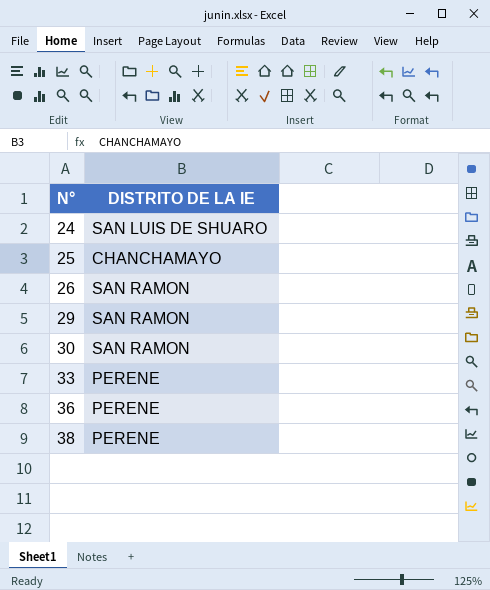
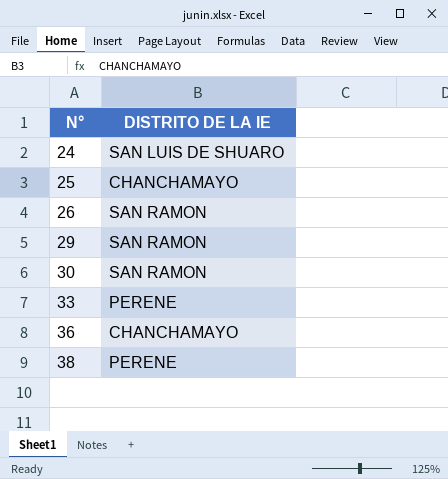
36 | DISTRITO DE LA IE: PERENE -> CHANCHAMAYO

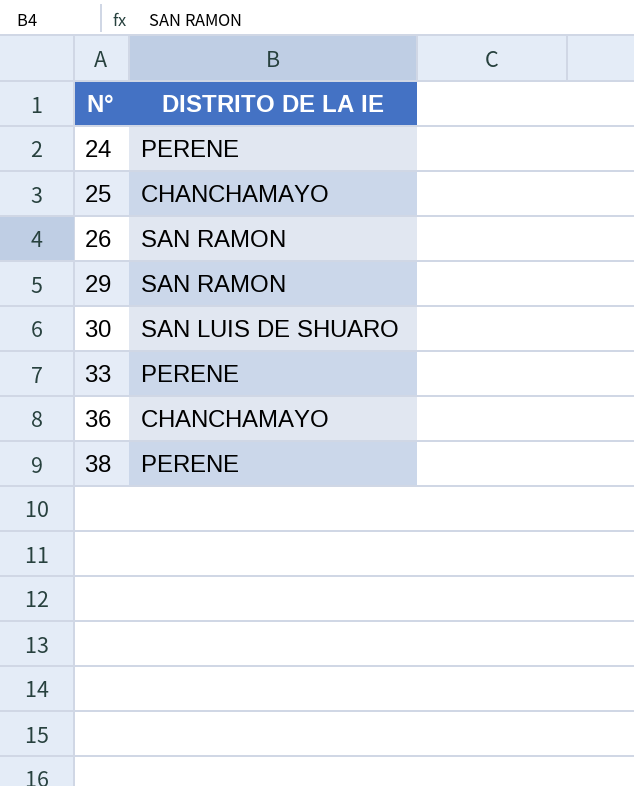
24 | DISTRITO DE LA IE: SAN LUIS DE SHUARO -> PERENE
30 | DISTRITO DE LA IE: SAN RAMON -> SAN LUIS DE SHUARO

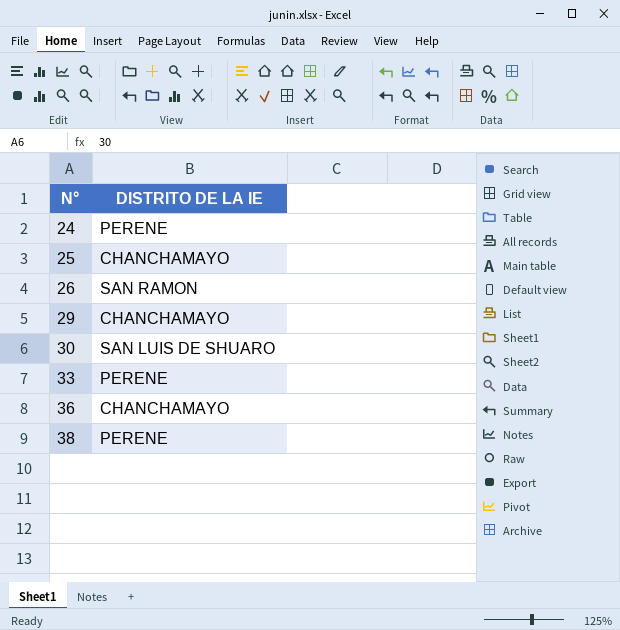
29 | DISTRITO DE LA IE: SAN RAMON -> CHANCHAMAYO

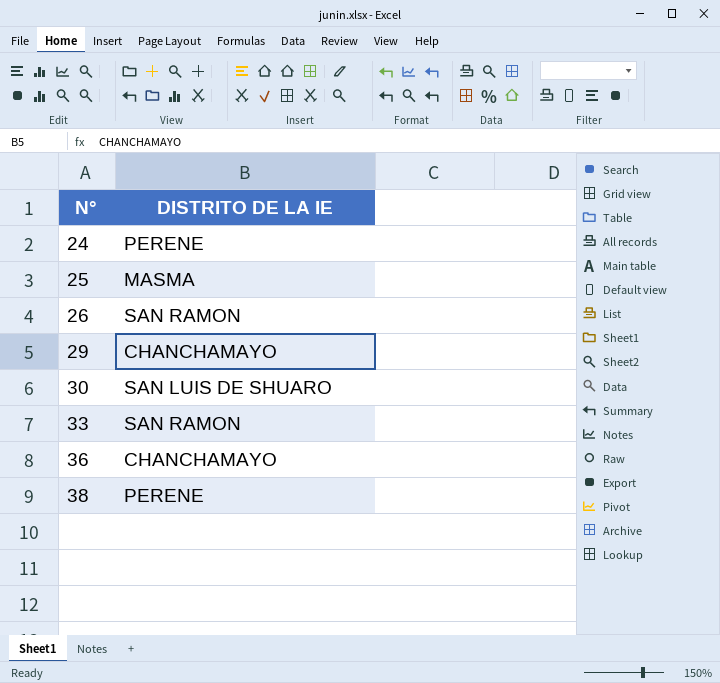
25 | DISTRITO DE LA IE: CHANCHAMAYO -> MASMA
33 | DISTRITO DE LA IE: PERENE -> SAN RAMON

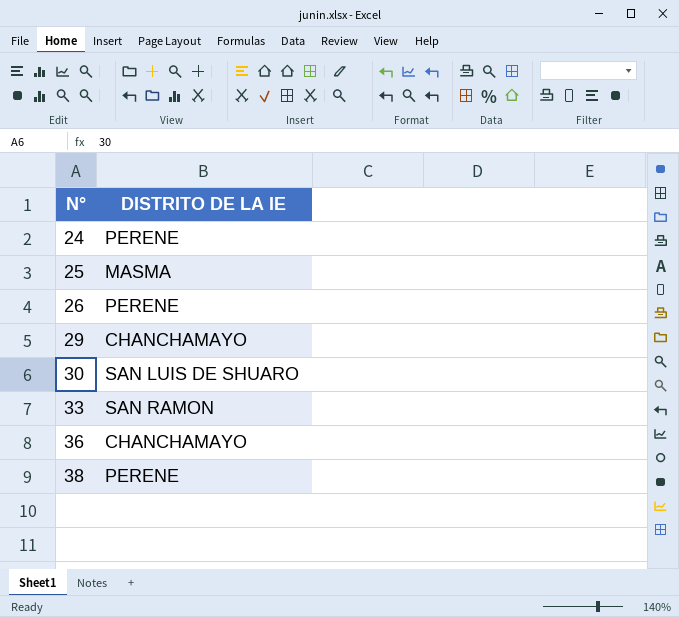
26 | DISTRITO DE LA IE: SAN RAMON -> PERENE

